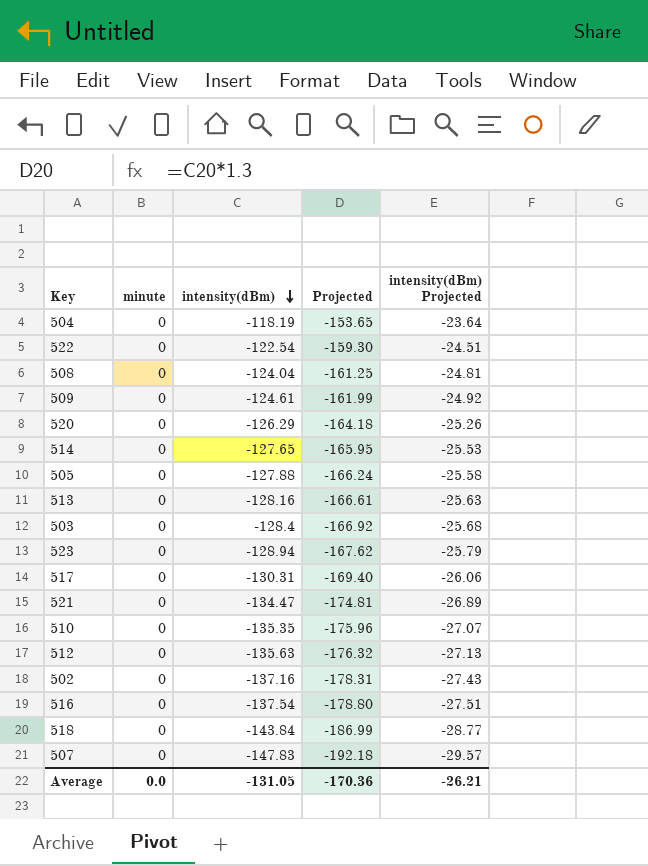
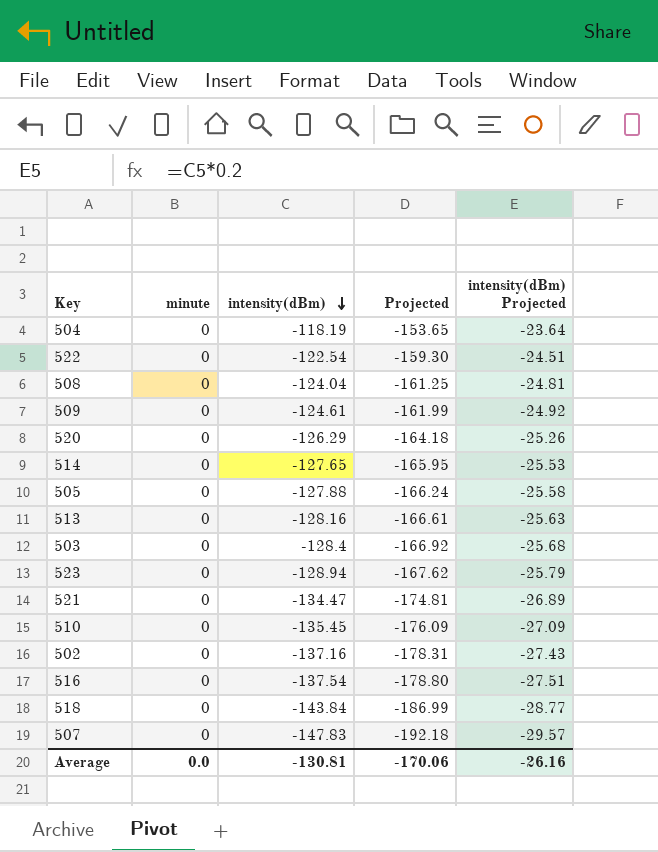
row 517: 0 | -130.31 | -169.40 | -26.06 -> none
row 512: 0 | -135.63 | -176.32 | -27.13 -> none
510 | intensity(dBm): -135.35 -> -135.45
510 | Projected: -175.96 -> -176.09
510 | intensity(dBm) Projected: -27.07 -> -27.09
Average | intensity(dBm): -131.05 -> -130.81
Average | Projected: -170.36 -> -170.06
Average | intensity(dBm) Projected: -26.21 -> -26.16

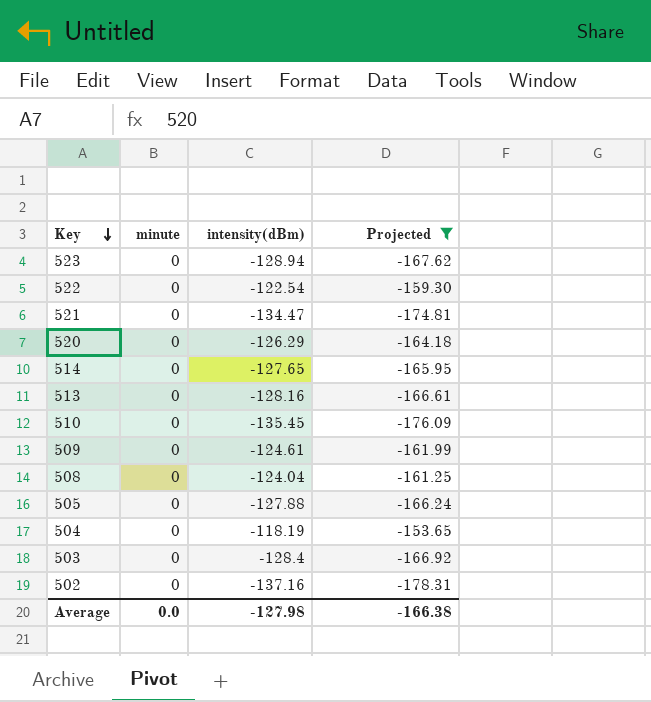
filter: none -> Projected >= -178.31
row order: intensity(dBm) descending -> Key descending
column intensity(dBm) Projected | formula: [intensity(dBm)] * 0.2 -> none
Average | intensity(dBm): -130.81 -> -127.98
Average | Projected: -170.06 -> -166.38

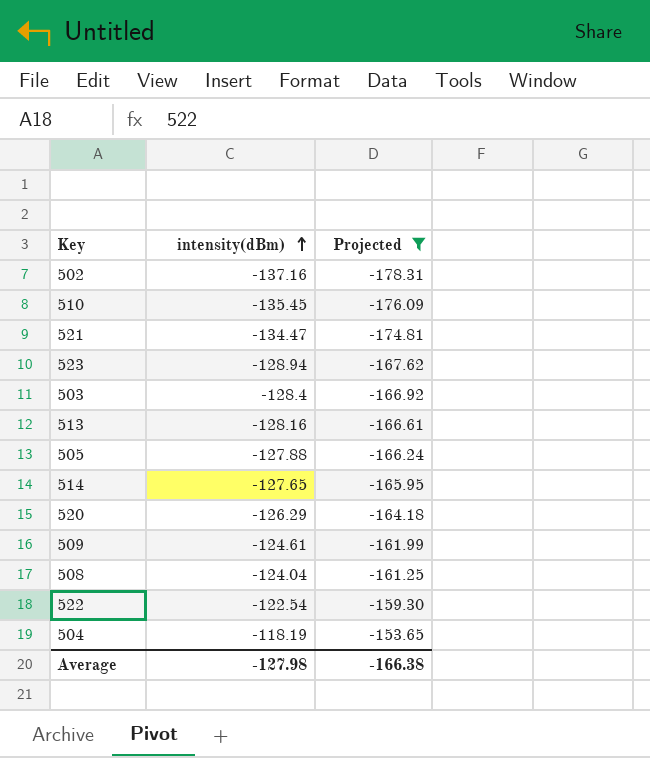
row order: Key descending -> intensity(dBm) ascending
column minute | position: 2 -> none

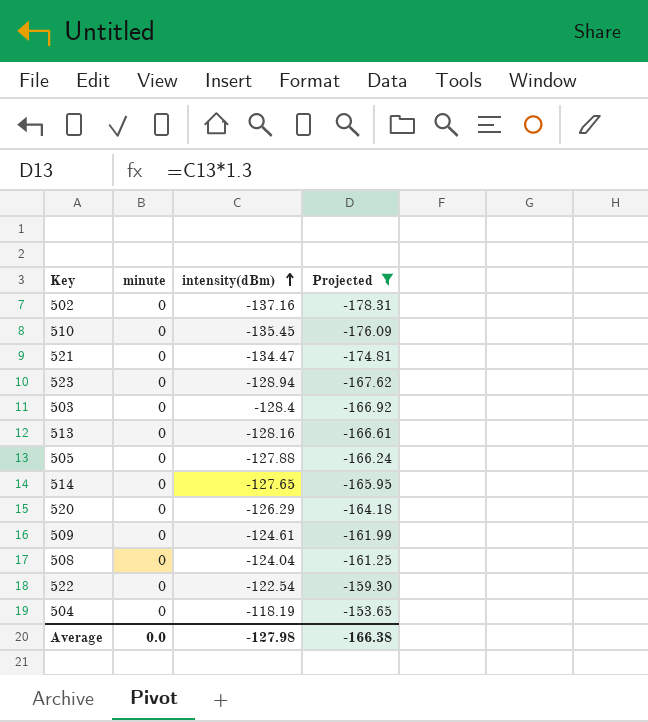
column minute | position: none -> 2

